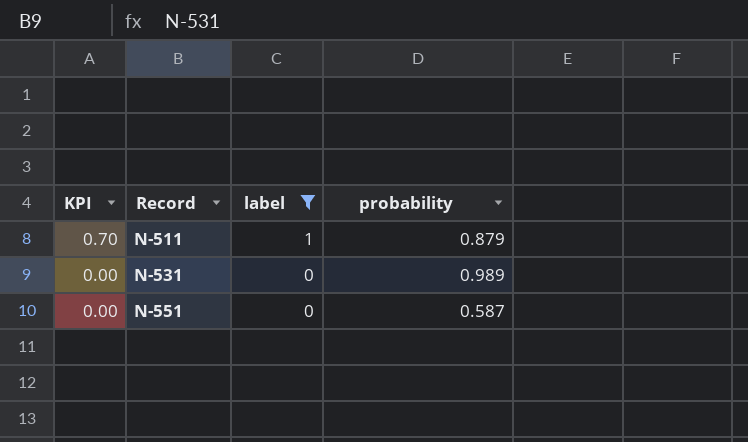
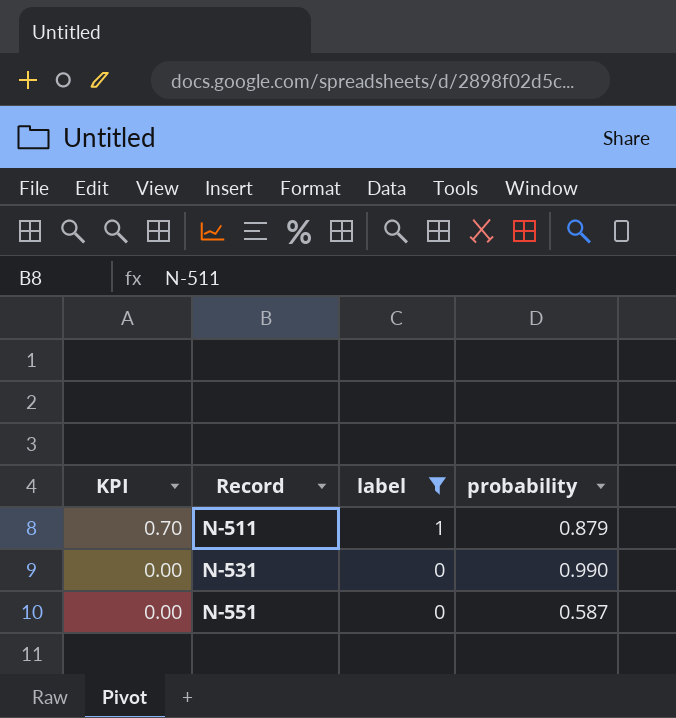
N-531 | probability: 0.989 -> 0.990

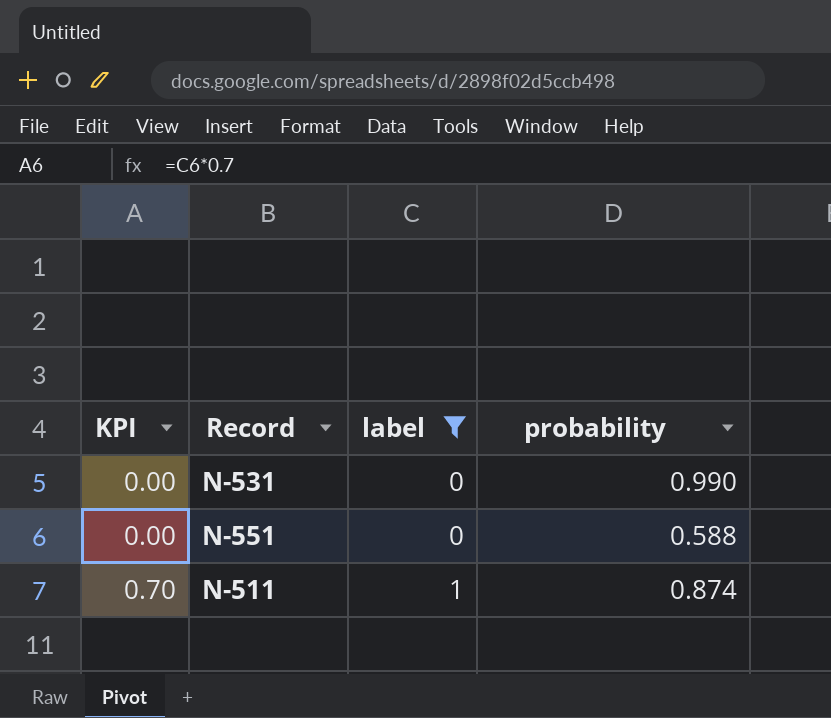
row order: KPI descending -> KPI ascending
N-551 | probability: 0.587 -> 0.588
N-511 | probability: 0.879 -> 0.874

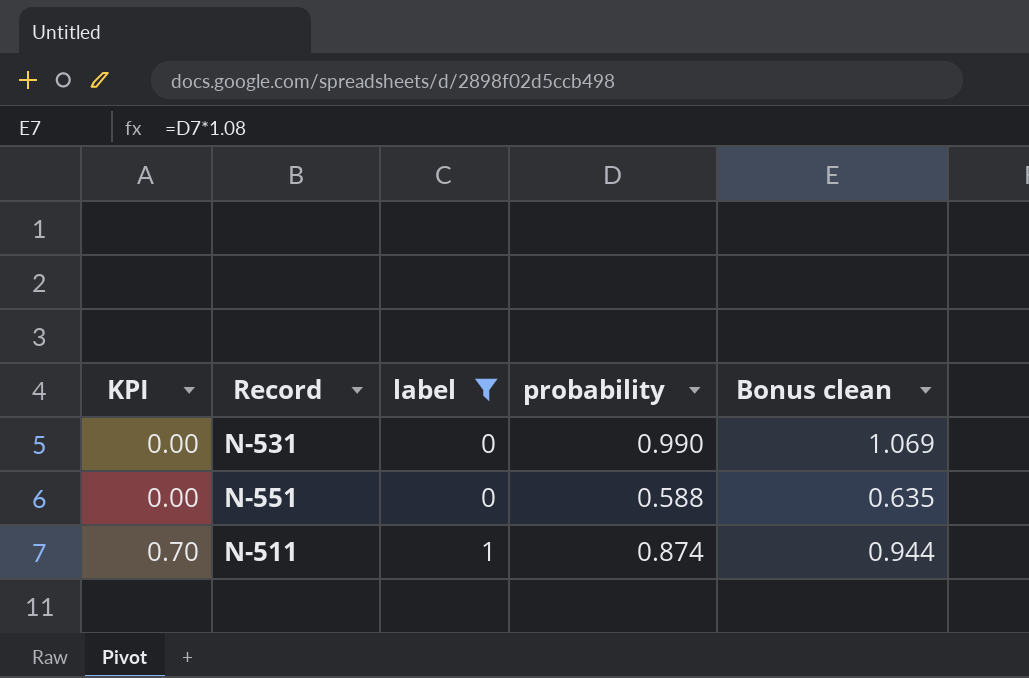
column Bonus clean | formula: none -> [probability] * 1.08

